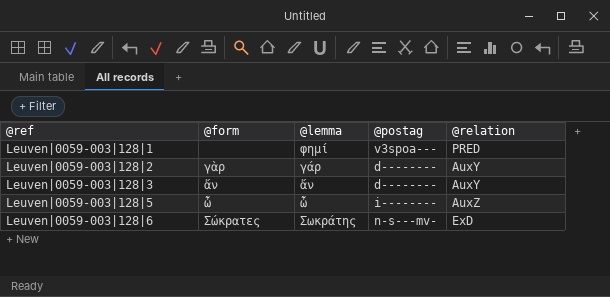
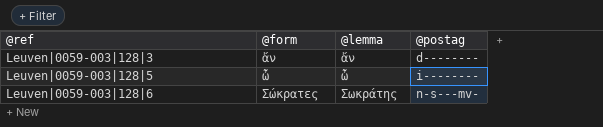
column @relation | position: 5 -> none
row Leuven|0059-003|128|1: none | φημί | v3spoa--- | PRED -> none
row Leuven|0059-003|128|2: γὰρ | γάρ | d-------- | AuxY -> none

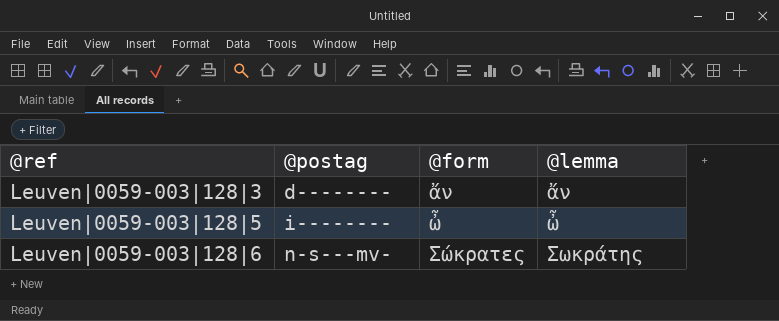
column @postag | position: 4 -> 2

